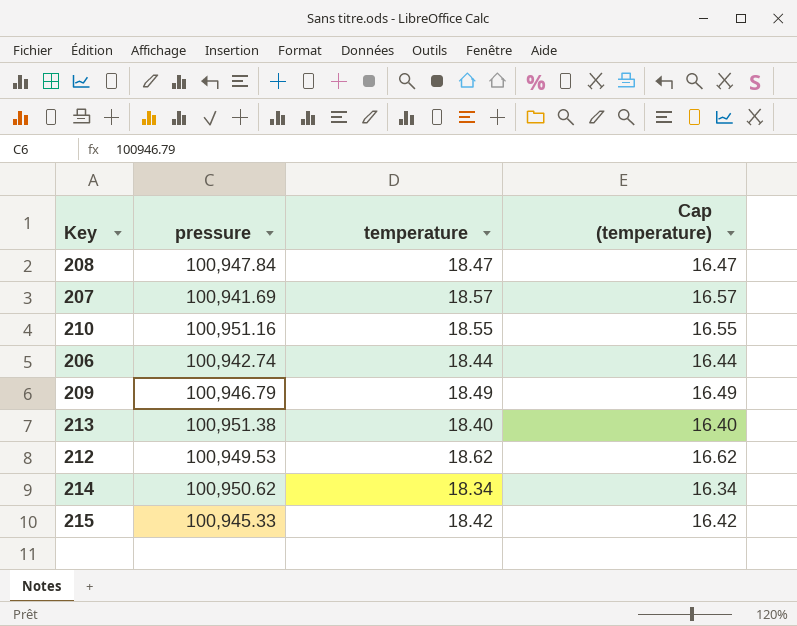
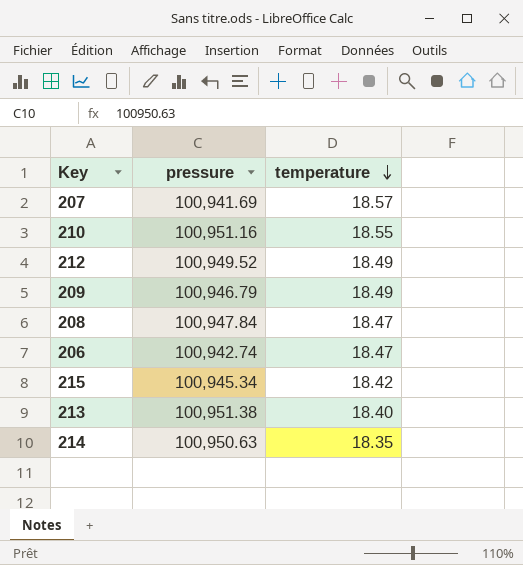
row order: none -> temperature descending
column Cap (temperature) | formula: [temperature] - 2 -> none
212 | pressure: 100,949.53 -> 100,949.52
212 | temperature: 18.62 -> 18.49
206 | temperature: 18.44 -> 18.47
215 | pressure: 100,945.33 -> 100,945.34
214 | pressure: 100,950.62 -> 100,950.63
214 | temperature: 18.34 -> 18.35

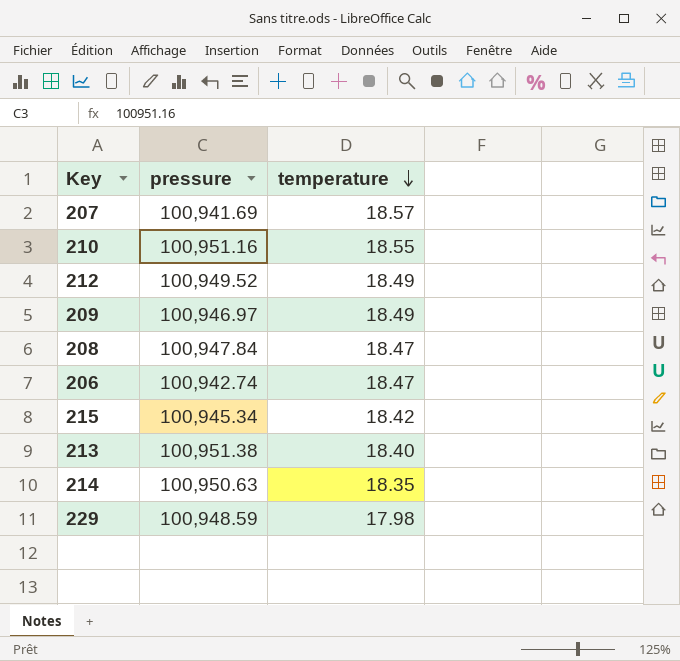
209 | pressure: 100,946.79 -> 100,946.97
row 229: none -> 100,948.59 | 17.98

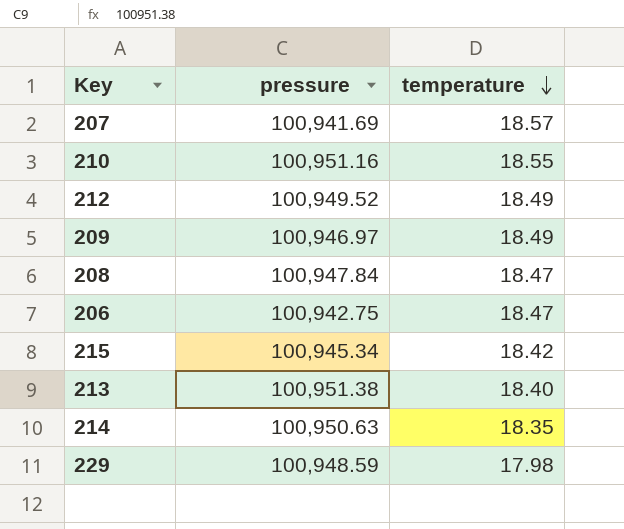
206 | pressure: 100,942.74 -> 100,942.75

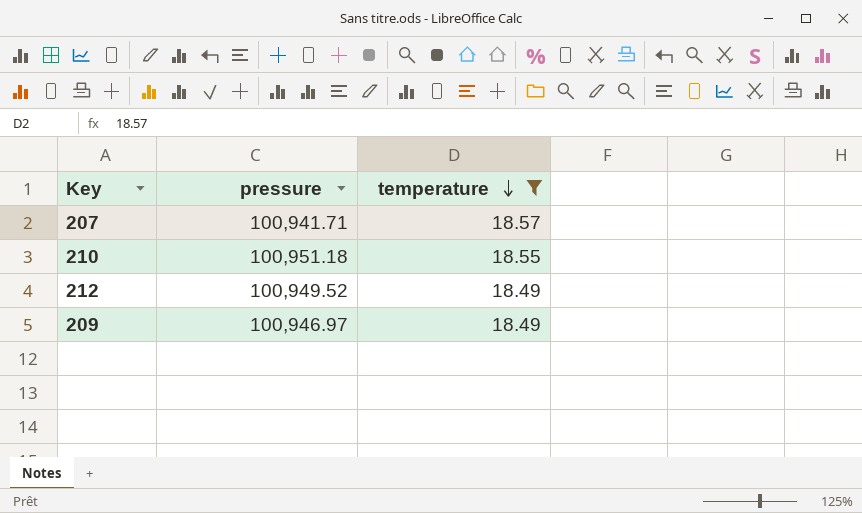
filter: none -> temperature >= 18.49
207 | pressure: 100,941.69 -> 100,941.71
210 | pressure: 100,951.16 -> 100,951.18

